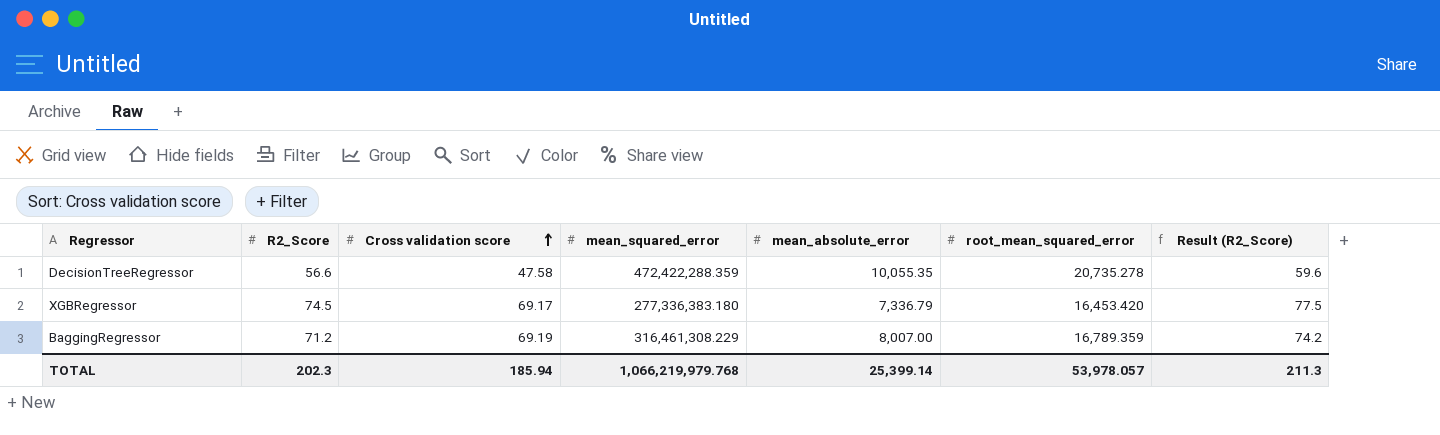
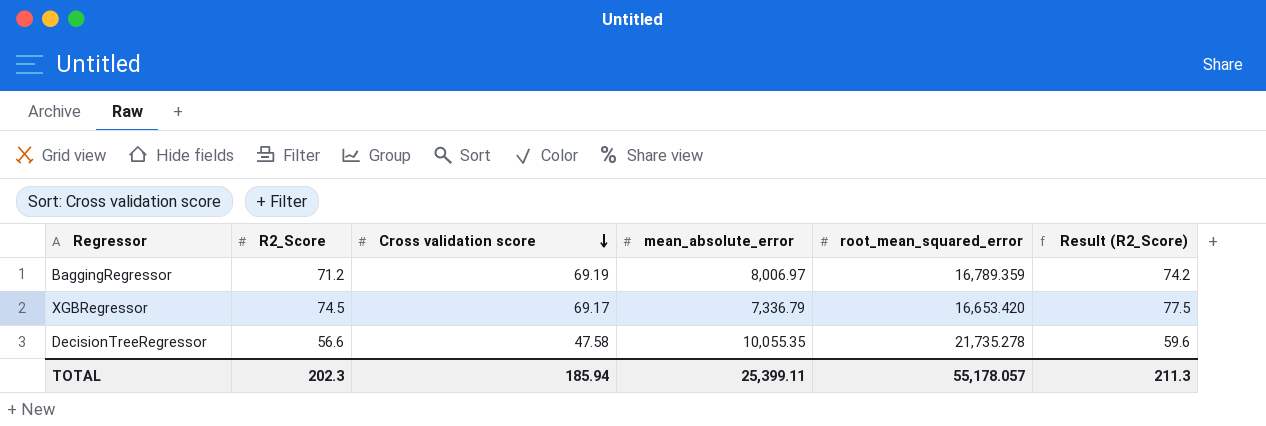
row order: Cross validation score ascending -> Cross validation score descending
column mean_squared_error | position: 4 -> none
BaggingRegressor | mean_absolute_error: 8,007.00 -> 8,006.97
XGBRegressor | root_mean_squared_error: 16,453.420 -> 16,653.420
DecisionTreeRegressor | root_mean_squared_error: 20,735.278 -> 21,735.278
TOTAL | mean_absolute_error: 25,399.14 -> 25,399.11
TOTAL | root_mean_squared_error: 53,978.057 -> 55,178.057

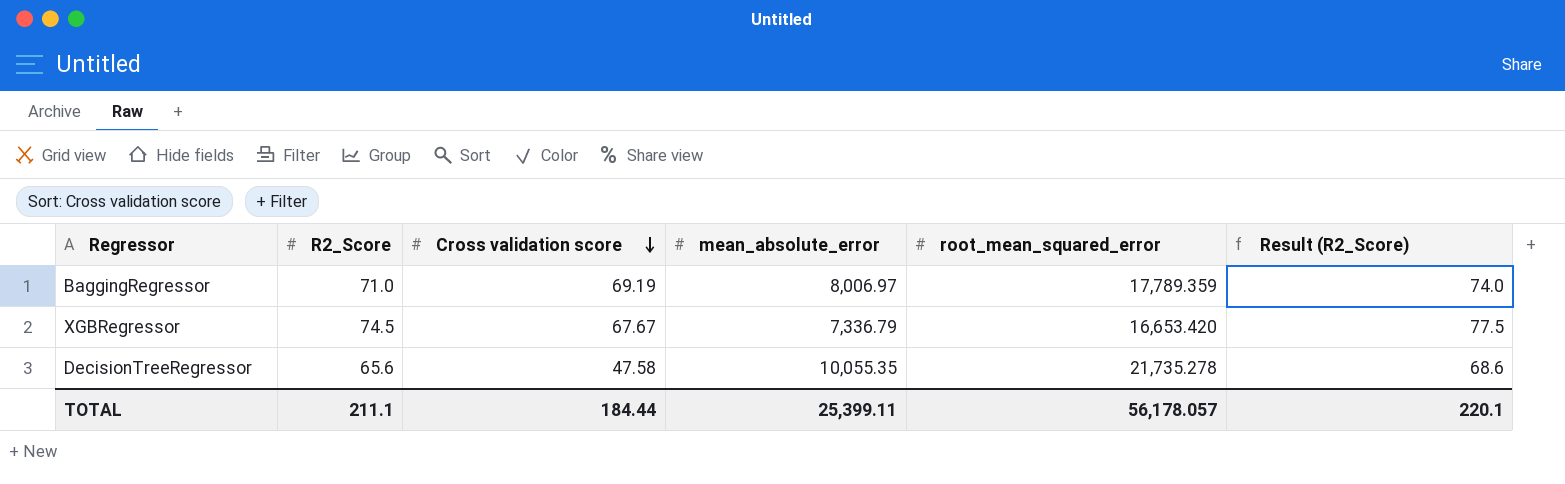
BaggingRegressor | R2_Score: 71.2 -> 71.0
BaggingRegressor | root_mean_squared_error: 16,789.359 -> 17,789.359
BaggingRegressor | Result (R2_Score): 74.2 -> 74.0
XGBRegressor | Cross validation score: 69.17 -> 67.67
DecisionTreeRegressor | R2_Score: 56.6 -> 65.6
DecisionTreeRegressor | Result (R2_Score): 59.6 -> 68.6
TOTAL | R2_Score: 202.3 -> 211.1
TOTAL | Cross validation score: 185.94 -> 184.44
TOTAL | root_mean_squared_error: 55,178.057 -> 56,178.057
TOTAL | Result (R2_Score): 211.3 -> 220.1

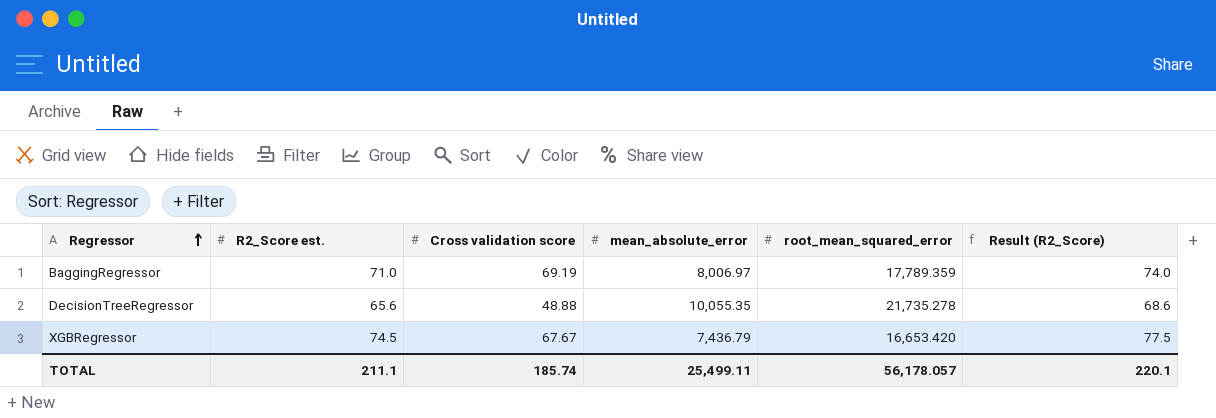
row order: Cross validation score descending -> Regressor ascending
column name: R2_Score -> R2_Score est.
DecisionTreeRegressor | Cross validation score: 47.58 -> 48.88
XGBRegressor | mean_absolute_error: 7,336.79 -> 7,436.79
TOTAL | Cross validation score: 184.44 -> 185.74
TOTAL | mean_absolute_error: 25,399.11 -> 25,499.11

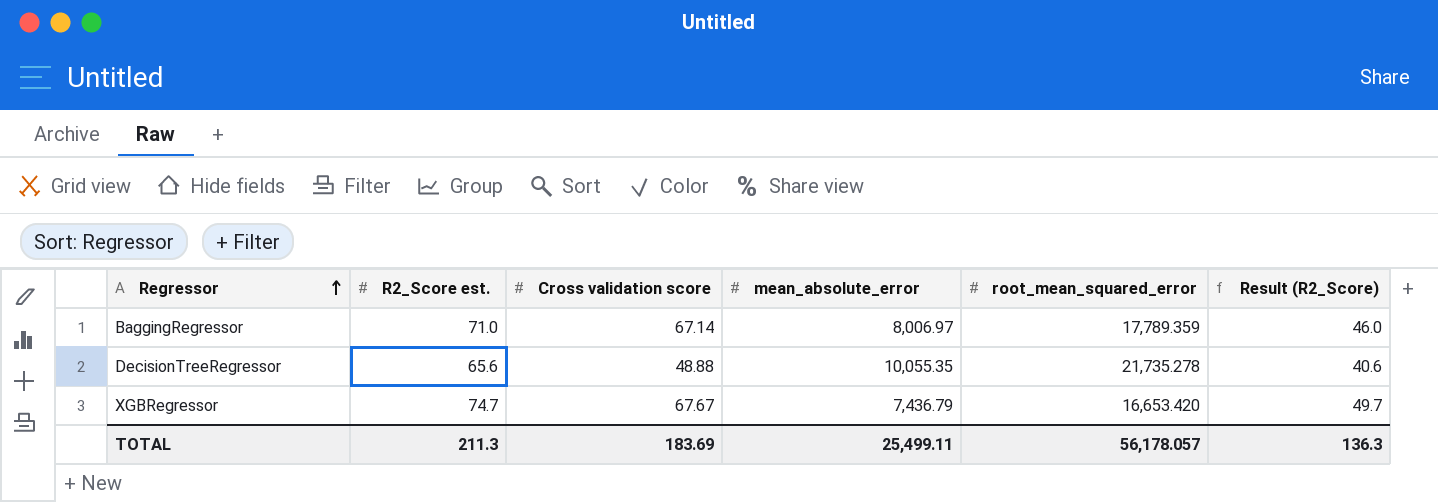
column Result (R2_Score) | formula: [R2_Score est.] + 3 -> [R2_Score est.] - 25
BaggingRegressor | Cross validation score: 69.19 -> 67.14
XGBRegressor | R2_Score est.: 74.5 -> 74.7
TOTAL | R2_Score est.: 211.1 -> 211.3
TOTAL | Cross validation score: 185.74 -> 183.69
TOTAL | Result (R2_Score): 220.1 -> 136.3

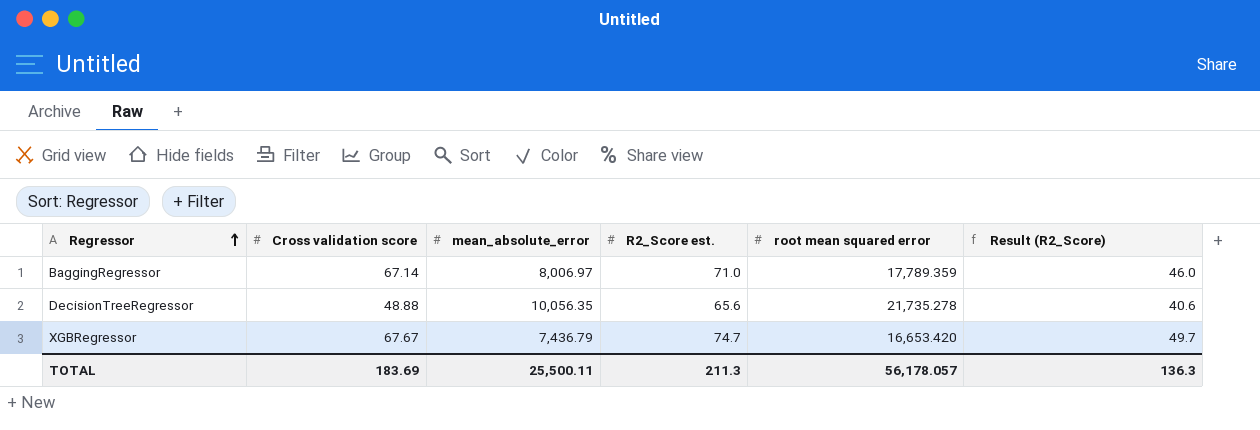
column R2_Score est. | position: 2 -> 4
column name: root_mean_squared_error -> root mean squared error
DecisionTreeRegressor | mean_absolute_error: 10,055.35 -> 10,056.35
TOTAL | mean_absolute_error: 25,499.11 -> 25,500.11

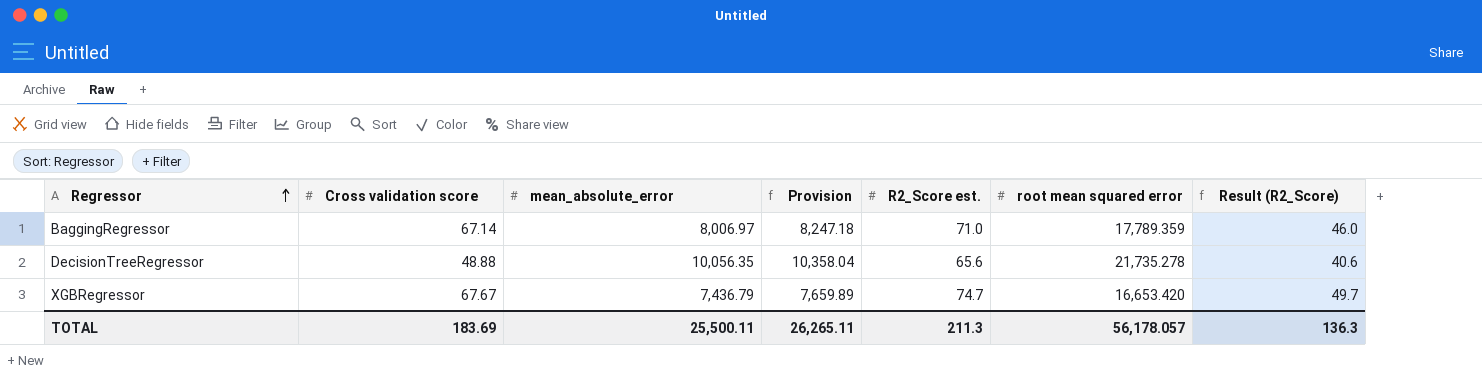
column Provision | formula: none -> [mean_absolute_error] * 1.03

